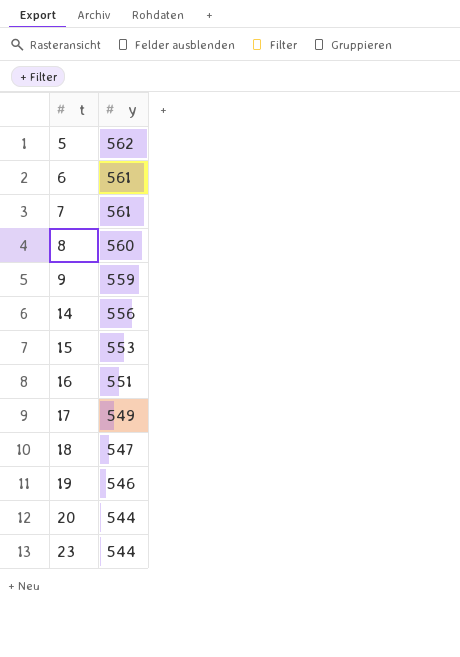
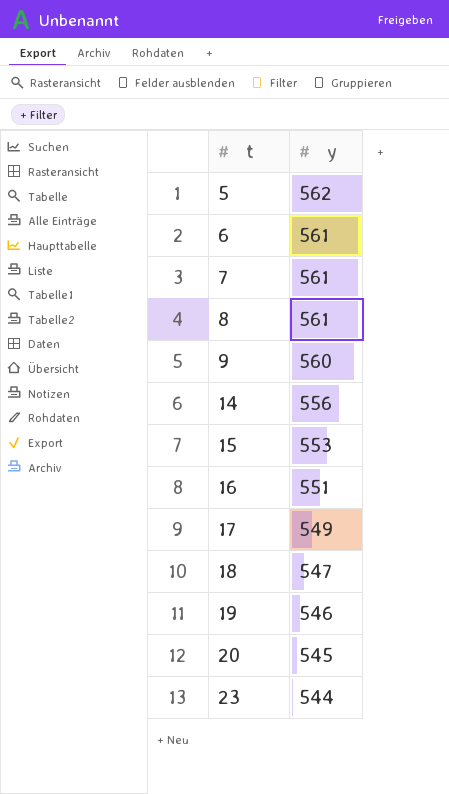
8 | y: 560 -> 561
9 | y: 559 -> 560
20 | y: 544 -> 545

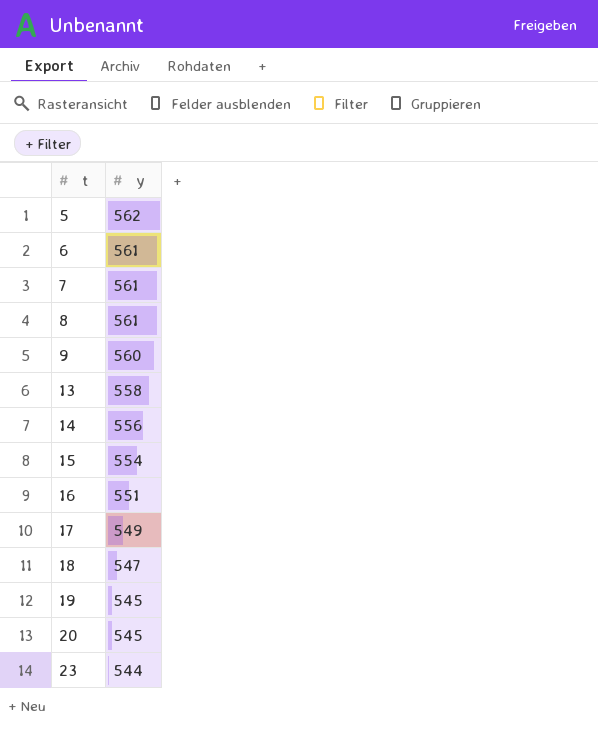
row 13: none -> 558
15 | y: 553 -> 554
19 | y: 546 -> 545

